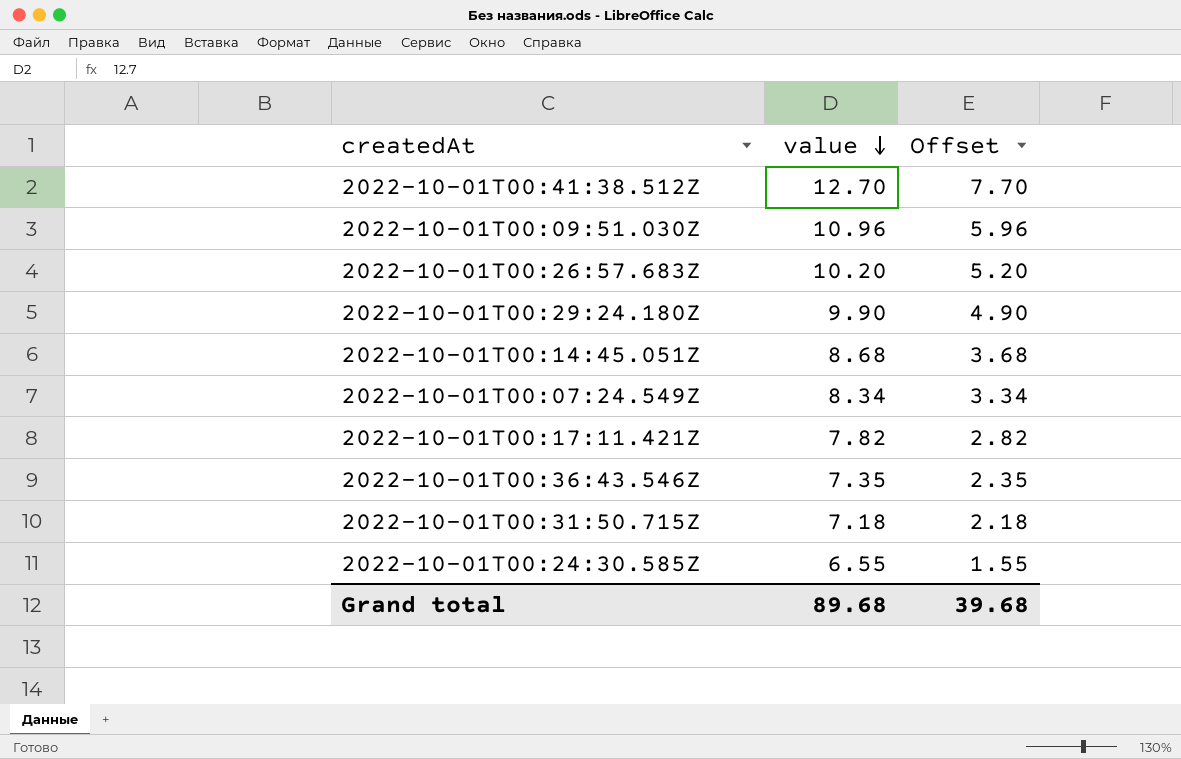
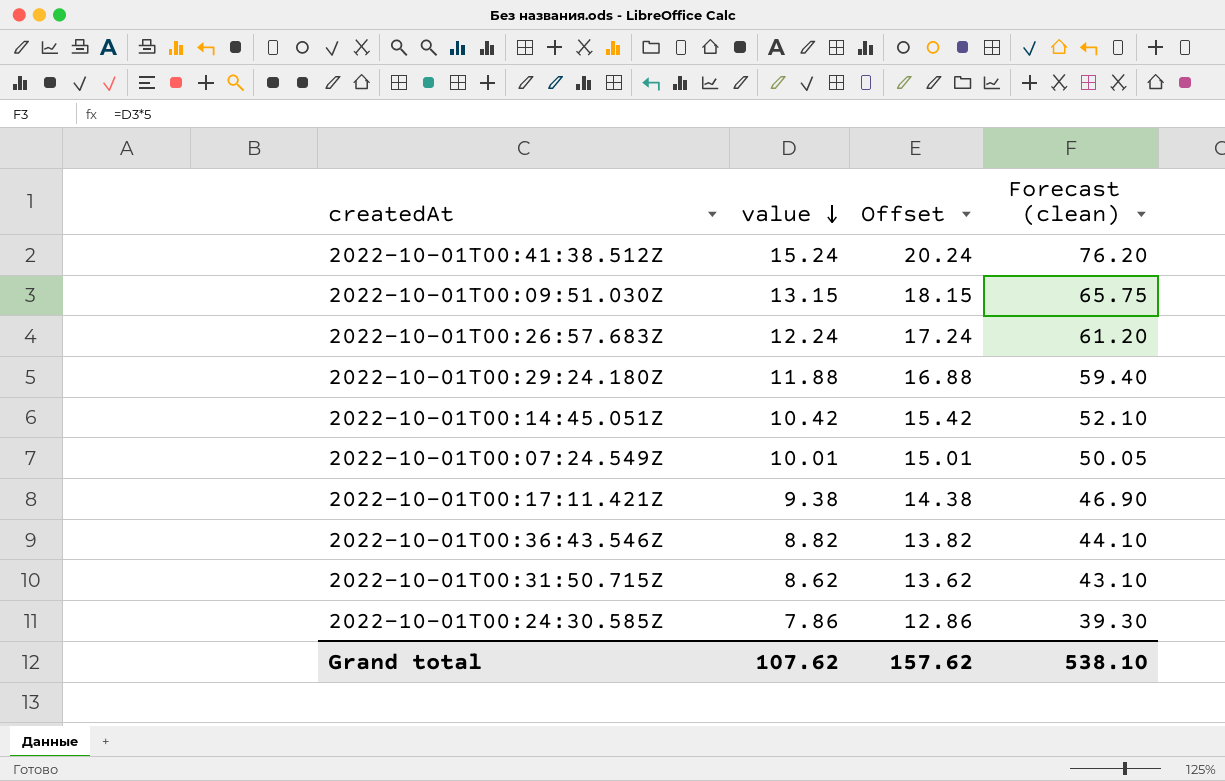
column Offset | formula: [value] - 5 -> [value] + 5
column Forecast (clean) | formula: none -> [value] * 5
2022-10-01T00:41:38.512Z | value: 12.70 -> 15.24
2022-10-01T00:09:51.030Z | value: 10.96 -> 13.15
2022-10-01T00:26:57.683Z | value: 10.20 -> 12.24
2022-10-01T00:29:24.180Z | value: 9.90 -> 11.88
2022-10-01T00:14:45.051Z | value: 8.68 -> 10.42
2022-10-01T00:07:24.549Z | value: 8.34 -> 10.01
2022-10-01T00:17:11.421Z | value: 7.82 -> 9.38
2022-10-01T00:36:43.546Z | value: 7.35 -> 8.82
2022-10-01T00:31:50.715Z | value: 7.18 -> 8.62
2022-10-01T00:24:30.585Z | value: 6.55 -> 7.86
Grand total | value: 89.68 -> 107.62
Grand total | Offset: 39.68 -> 157.62

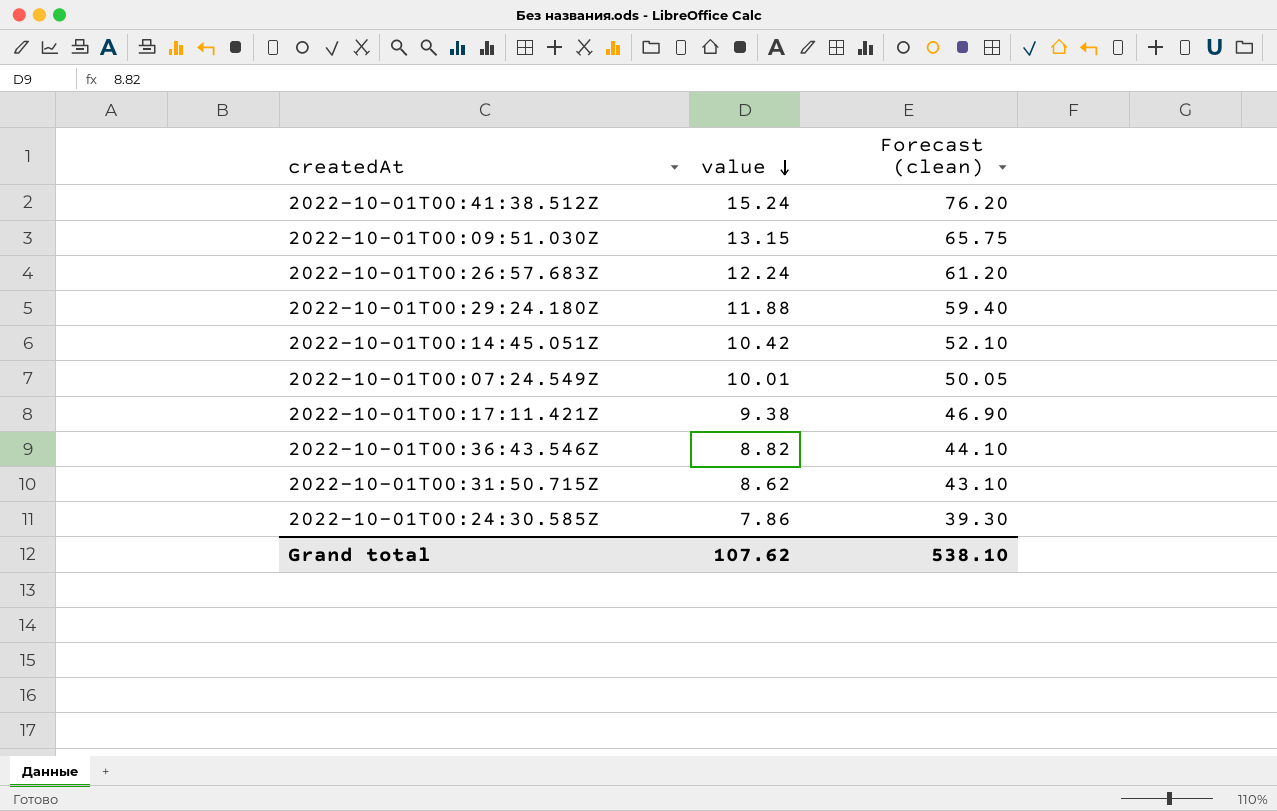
column Offset | formula: [value] + 5 -> none

